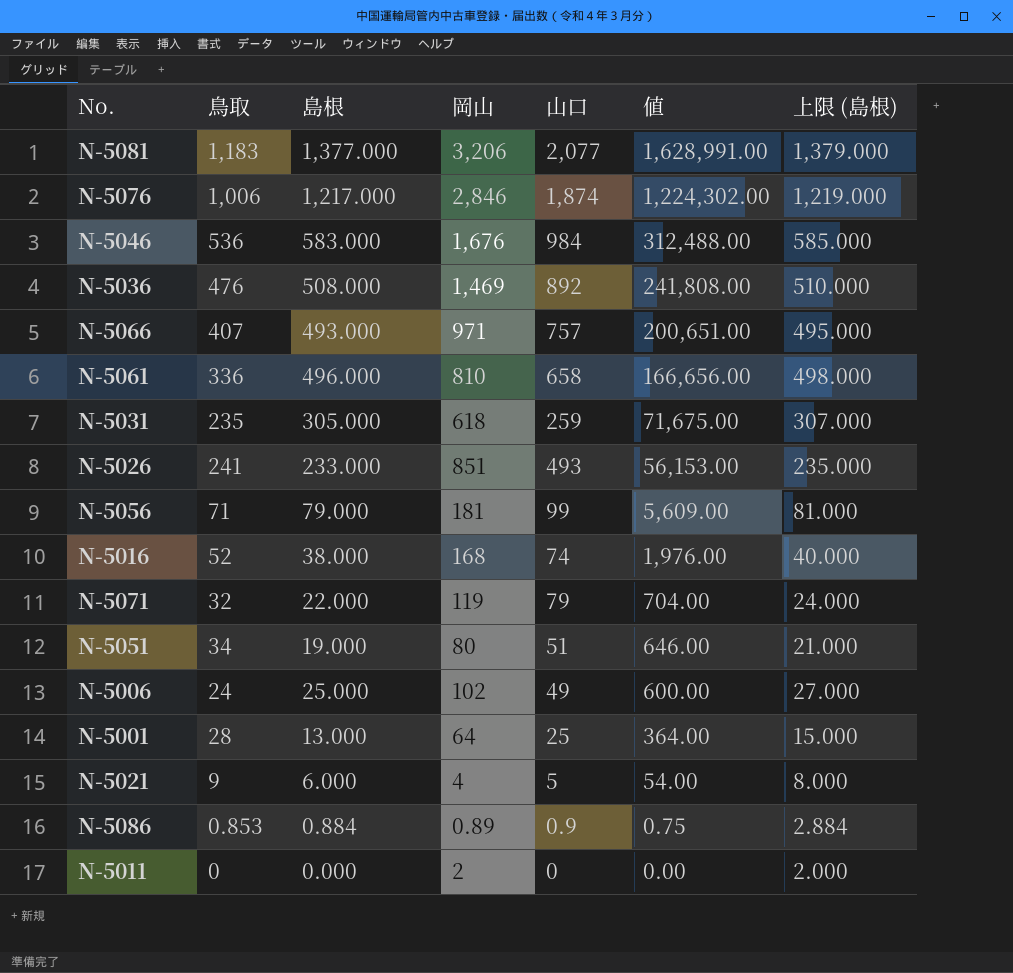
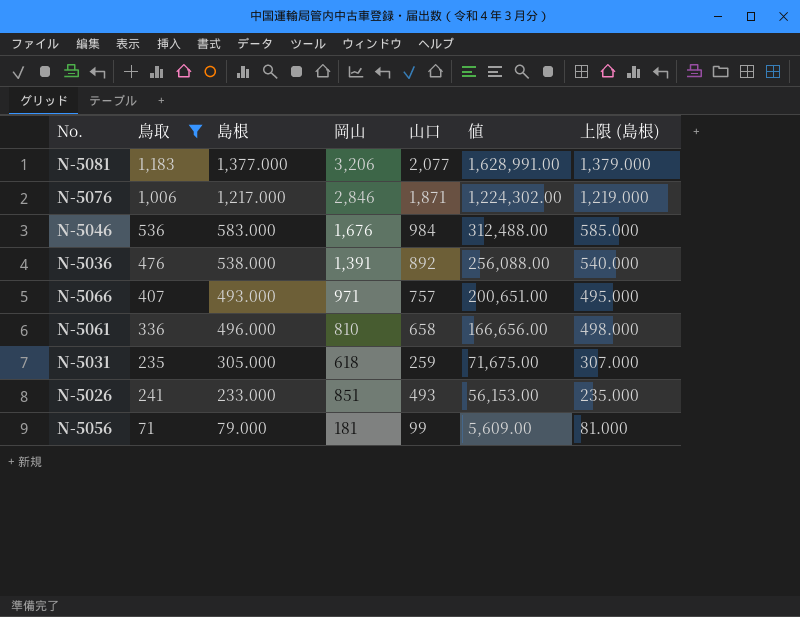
filter: none -> 鳥取 >= 71
N-5076 | 山口: 1,874 -> 1,871
N-5036 | 島根: 508.000 -> 538.000
N-5036 | 岡山: 1,469 -> 1,391
N-5036 | 値: 241,808.00 -> 256,088.00
N-5036 | 上限 (島根): 510.000 -> 540.000

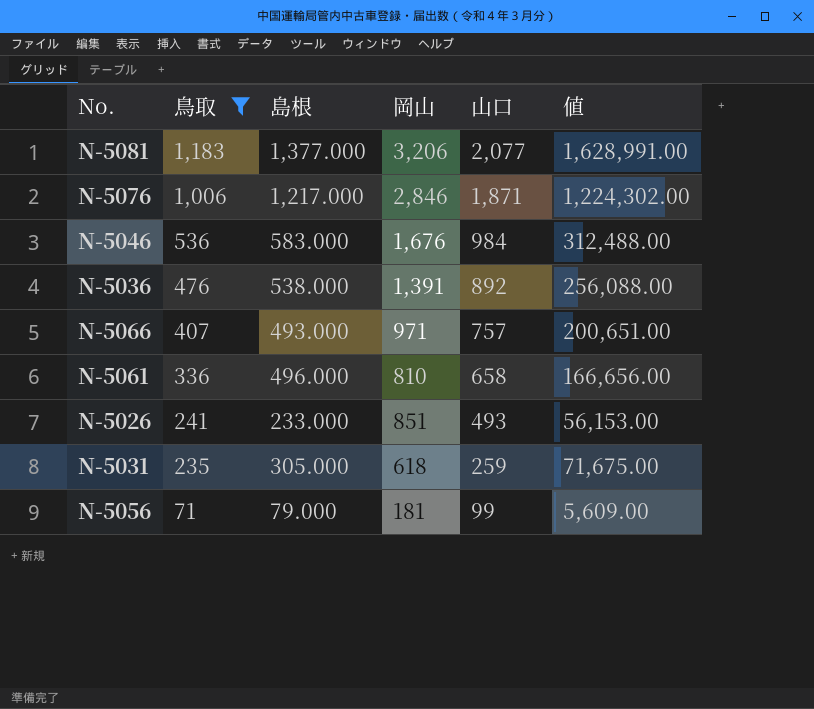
row order: 値 descending -> 鳥取 descending
column 上限 (島根) | formula: [島根] + 2 -> none

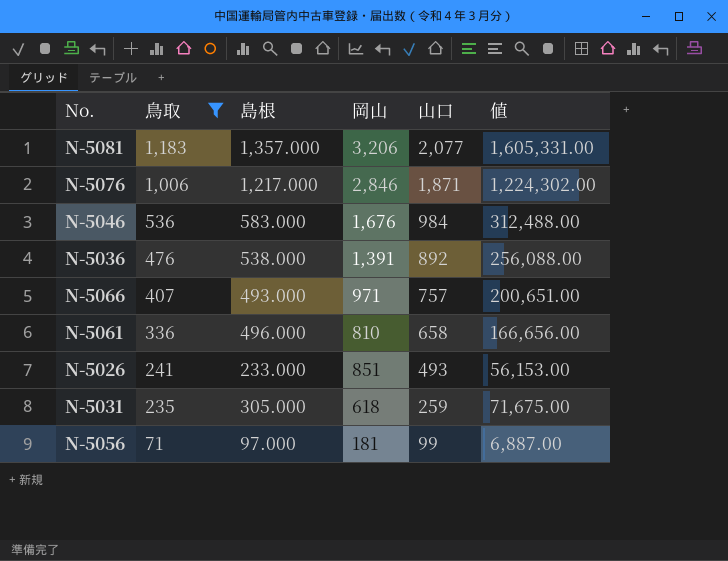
N-5081 | 島根: 1,377.000 -> 1,357.000
N-5081 | 値: 1,628,991.00 -> 1,605,331.00
N-5056 | 島根: 79.000 -> 97.000
N-5056 | 値: 5,609.00 -> 6,887.00

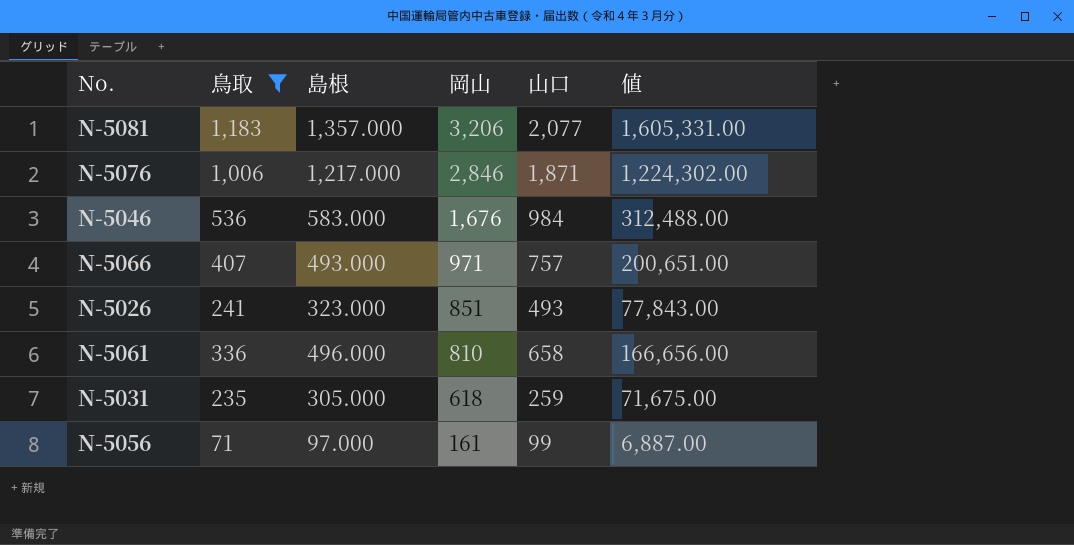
row order: 鳥取 descending -> 岡山 descending
row N-5036: 476 | 538.000 | 1,391 | 892 | 256,088.00 -> none
N-5026 | 島根: 233.000 -> 323.000
N-5026 | 値: 56,153.00 -> 77,843.00
N-5056 | 岡山: 181 -> 161

